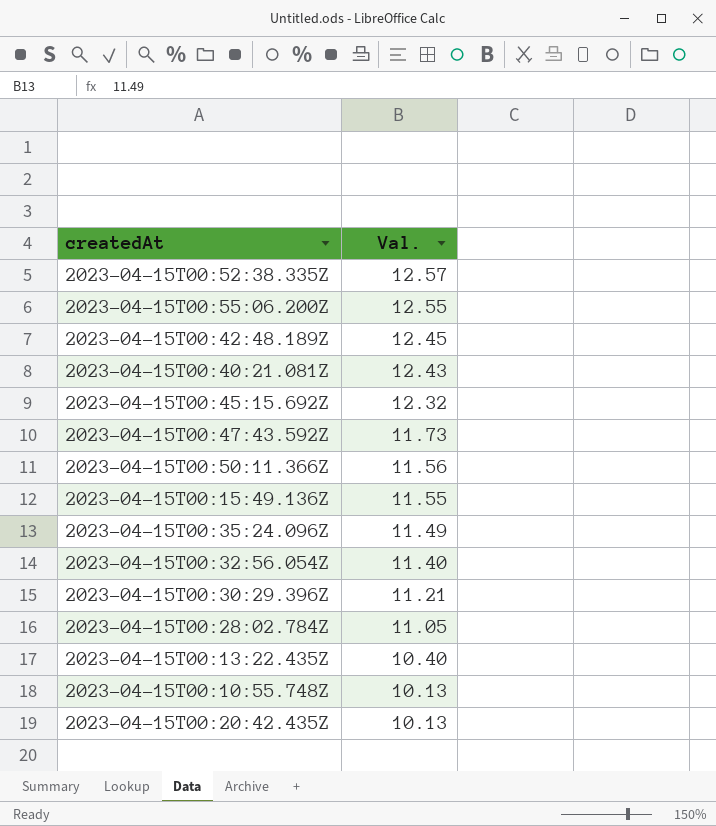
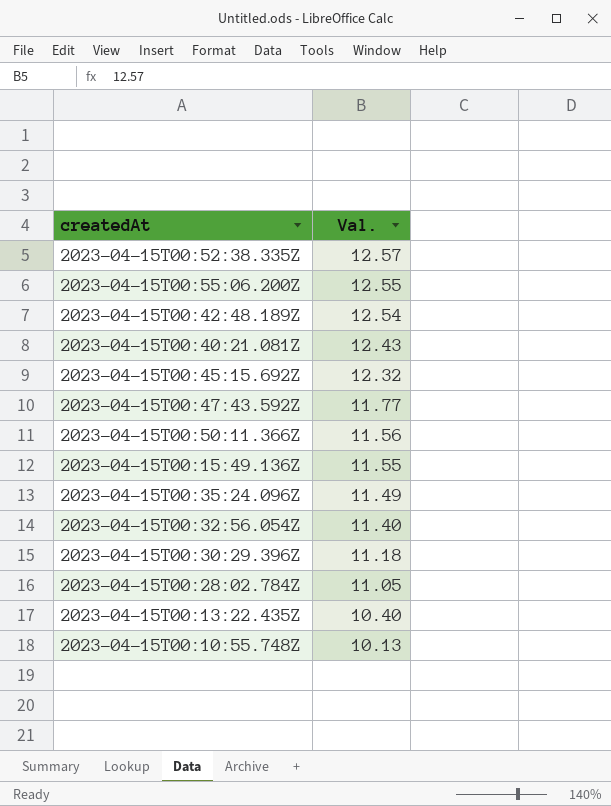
row 2023-04-15T00:20:42.435Z: 10.13 -> none
2023-04-15T00:42:48.189Z | Val.: 12.45 -> 12.54
2023-04-15T00:47:43.592Z | Val.: 11.73 -> 11.77
2023-04-15T00:30:29.396Z | Val.: 11.21 -> 11.18

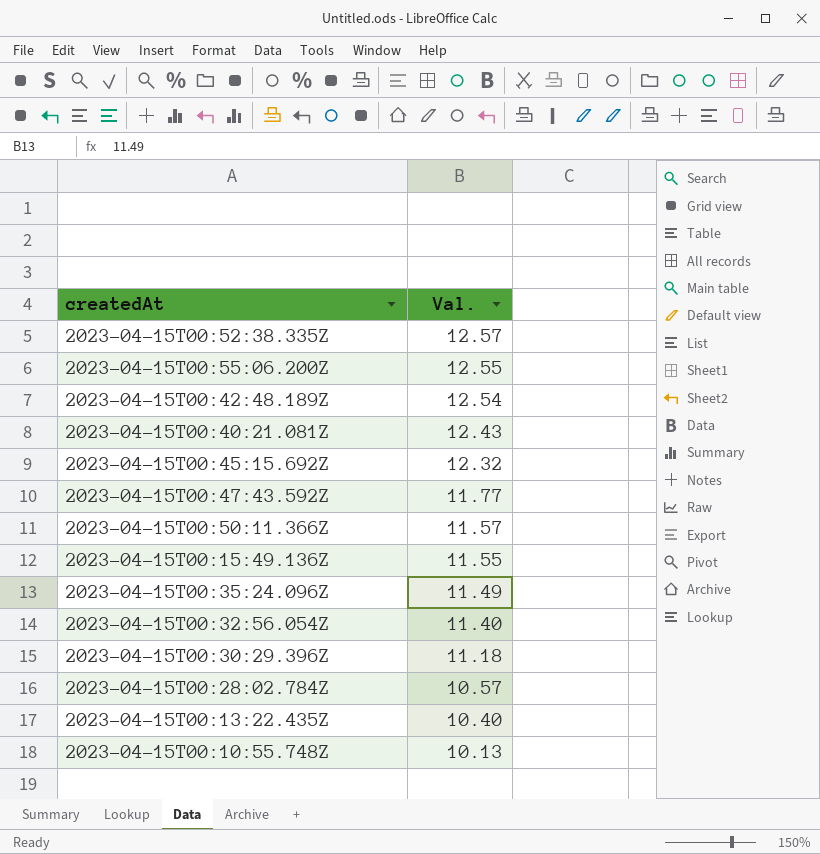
2023-04-15T00:50:11.366Z | Val.: 11.56 -> 11.57
2023-04-15T00:28:02.784Z | Val.: 11.05 -> 10.57

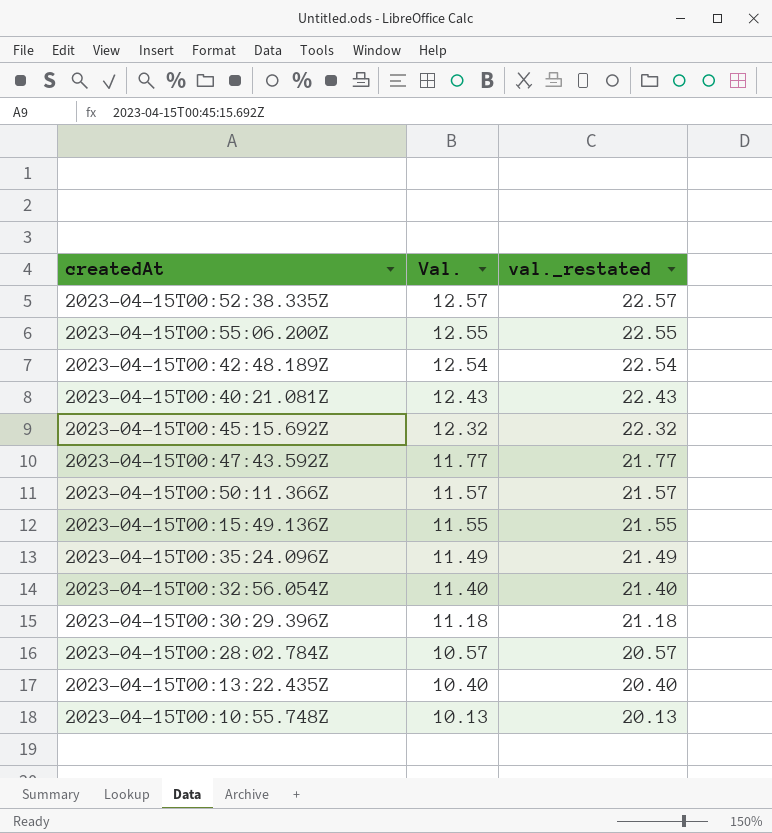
column val._restated | formula: none -> [Val.] + 10

